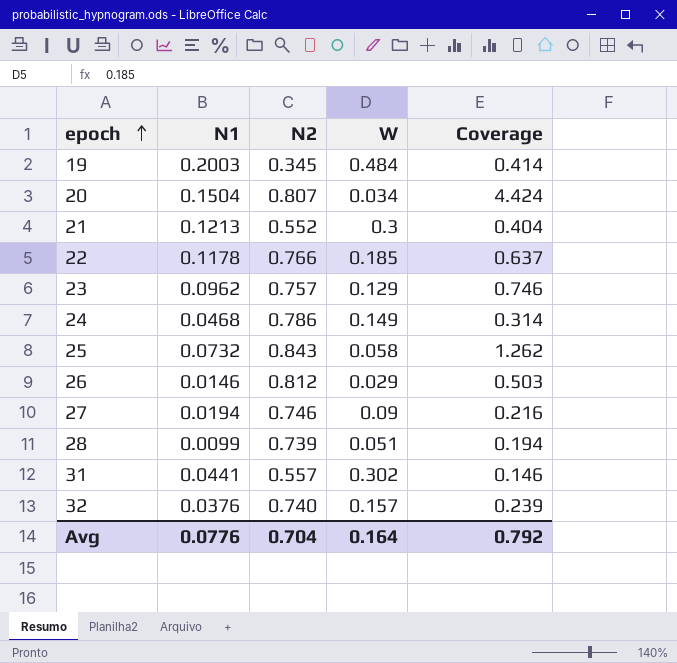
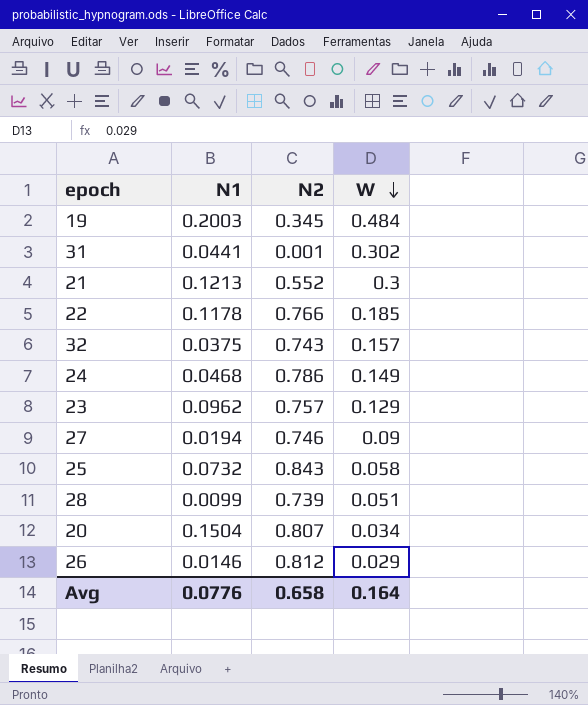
row order: epoch ascending -> W descending
column Coverage | formula: [N1] / [W] -> none
31 | N2: 0.557 -> 0.001
32 | N1: 0.0376 -> 0.0375
32 | N2: 0.740 -> 0.743
Avg | N2: 0.704 -> 0.658

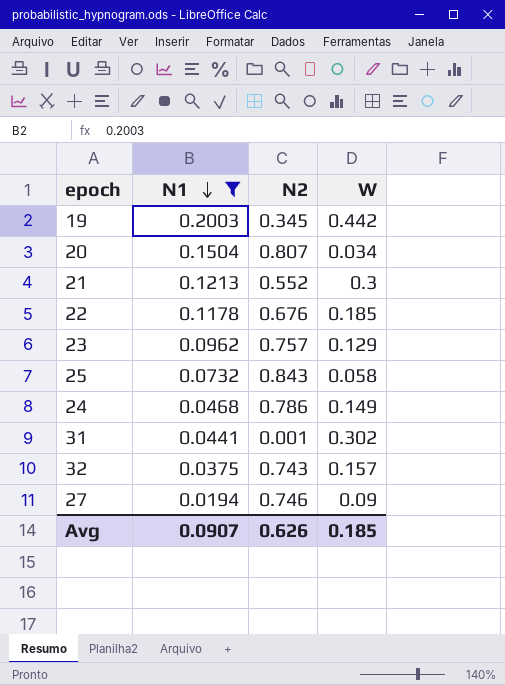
filter: none -> N1 >= 0.0194
row order: W descending -> N1 descending
19 | W: 0.484 -> 0.442
22 | N2: 0.766 -> 0.676
Avg | N1: 0.0776 -> 0.0907
Avg | N2: 0.658 -> 0.626
Avg | W: 0.164 -> 0.185

